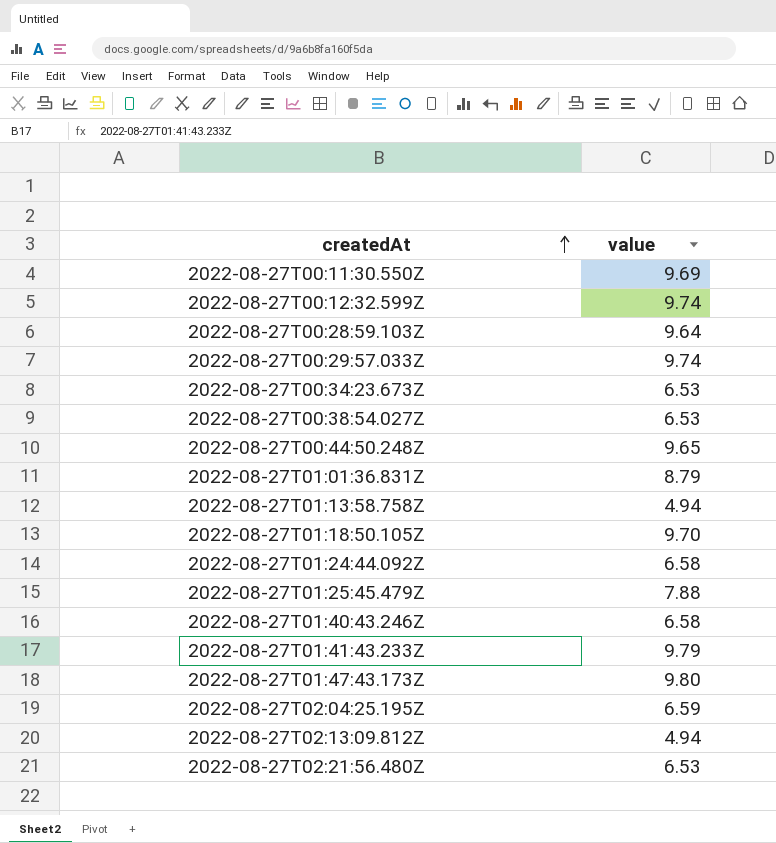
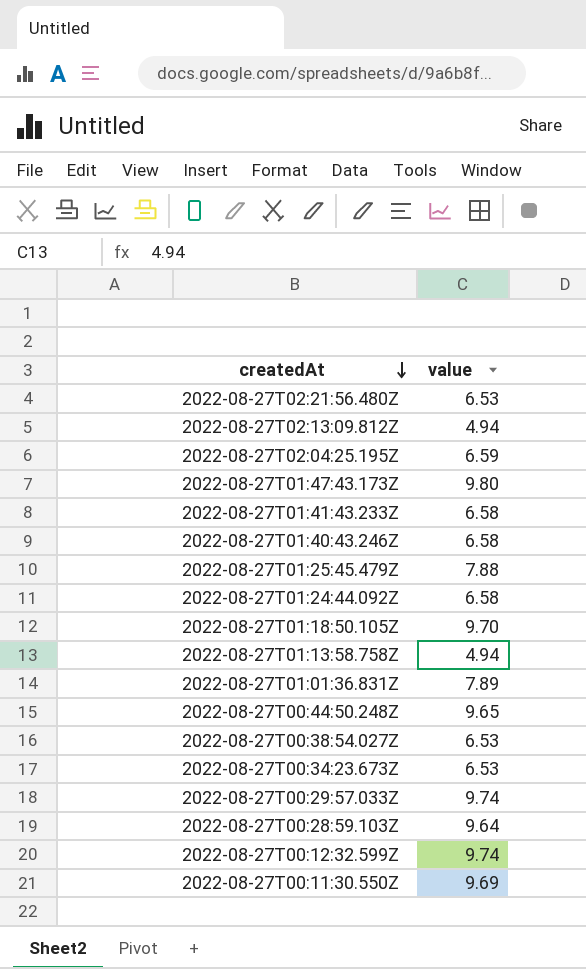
row order: createdAt ascending -> createdAt descending
2022-08-27T01:41:43.233Z | value: 9.79 -> 6.58
2022-08-27T01:01:36.831Z | value: 8.79 -> 7.89

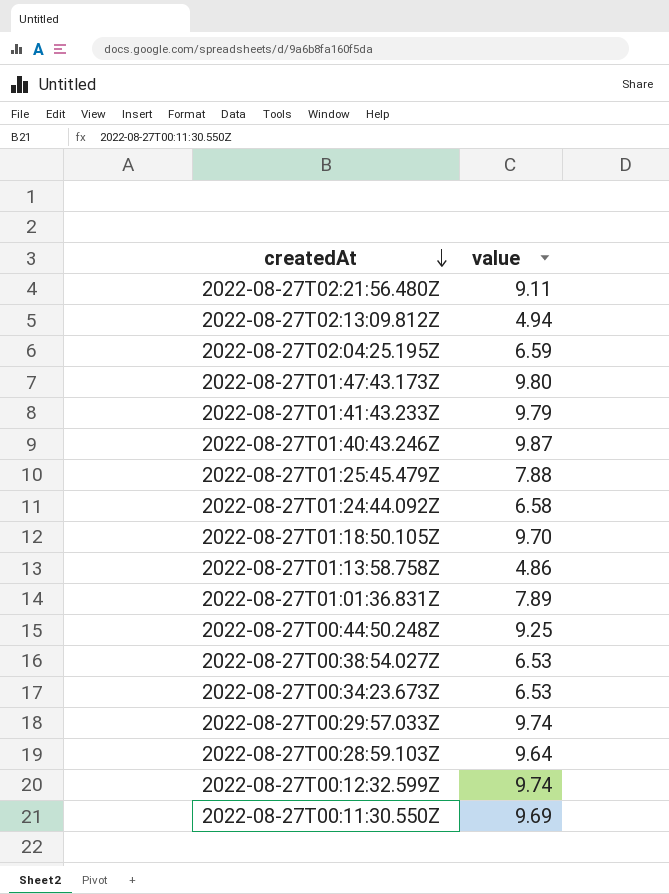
2022-08-27T02:21:56.480Z | value: 6.53 -> 9.11
2022-08-27T01:41:43.233Z | value: 6.58 -> 9.79
2022-08-27T01:40:43.246Z | value: 6.58 -> 9.87
2022-08-27T01:13:58.758Z | value: 4.94 -> 4.86
2022-08-27T00:44:50.248Z | value: 9.65 -> 9.25

